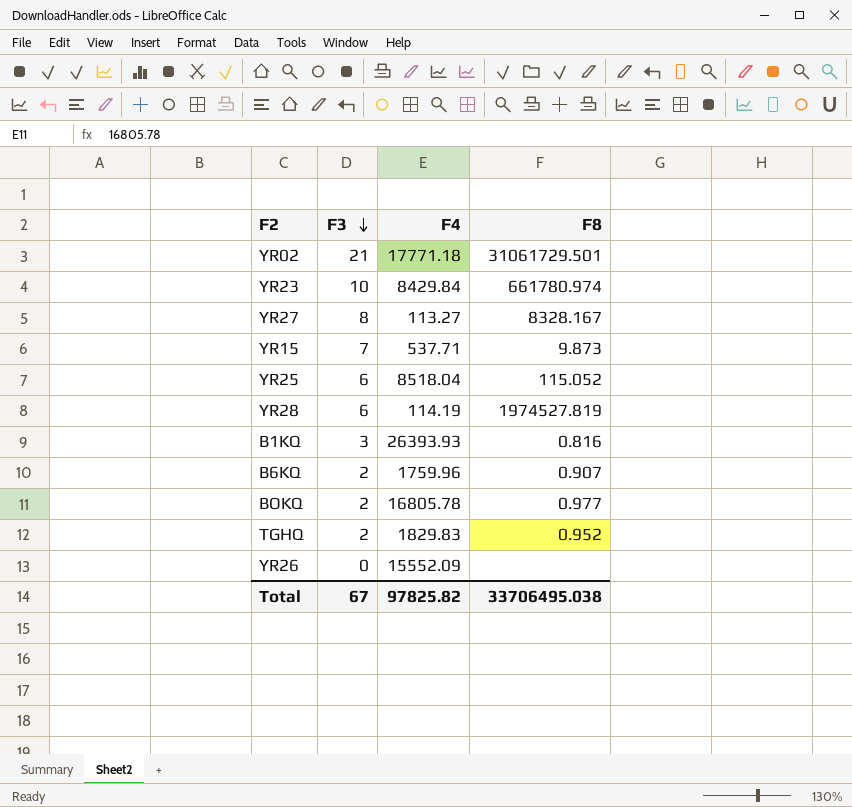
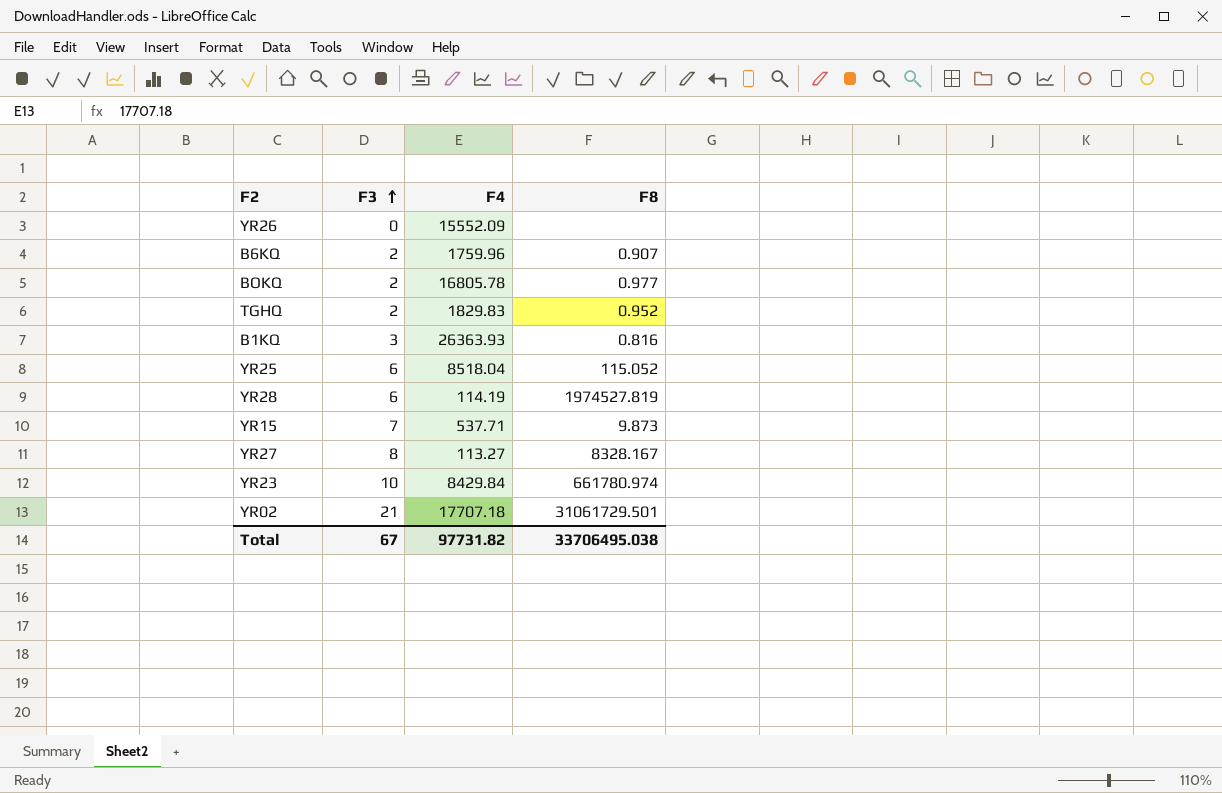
row order: F3 descending -> F3 ascending
B1KQ | F4: 26393.93 -> 26363.93
YR02 | F4: 17771.18 -> 17707.18
Total | F4: 97825.82 -> 97731.82

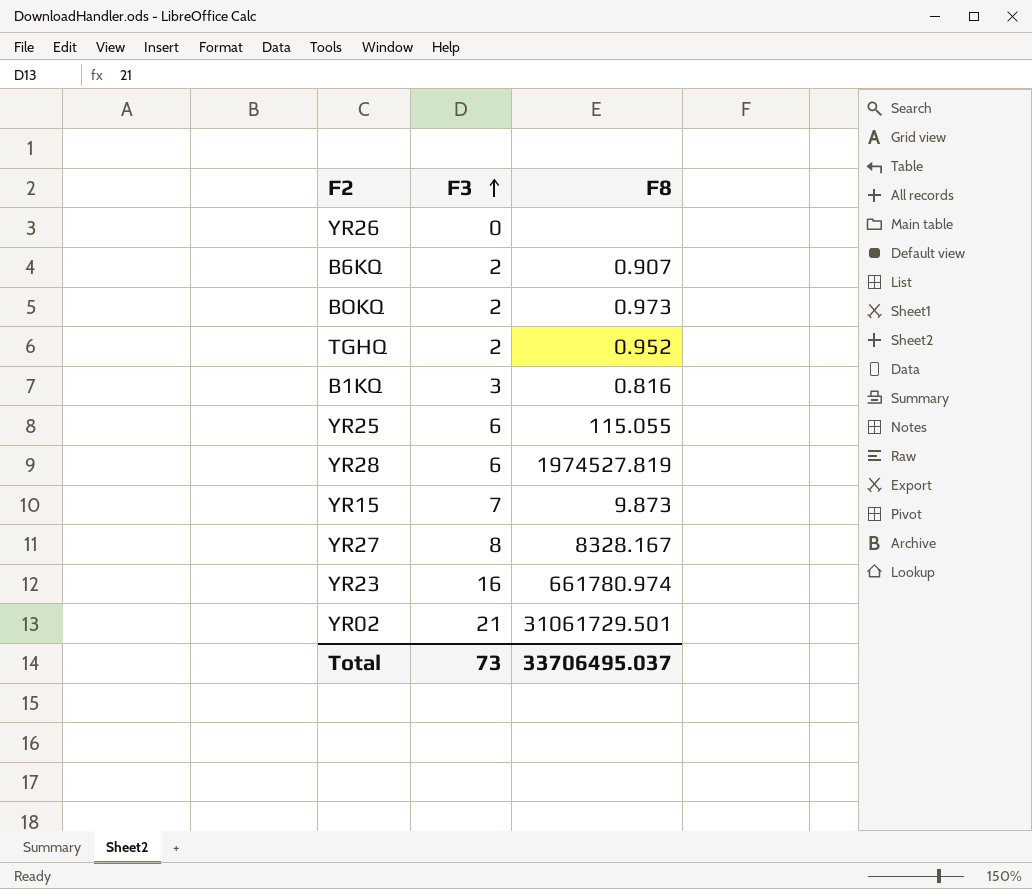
column F4 | position: 3 -> none
BOKQ | F8: 0.977 -> 0.973
YR25 | F8: 115.052 -> 115.055
YR23 | F3: 10 -> 16
Total | F3: 67 -> 73
Total | F8: 33706495.038 -> 33706495.037

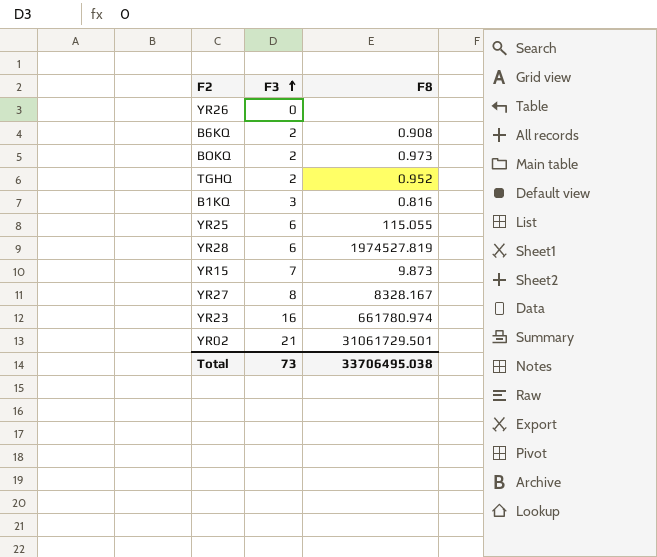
B6KQ | F8: 0.907 -> 0.908
Total | F8: 33706495.037 -> 33706495.038

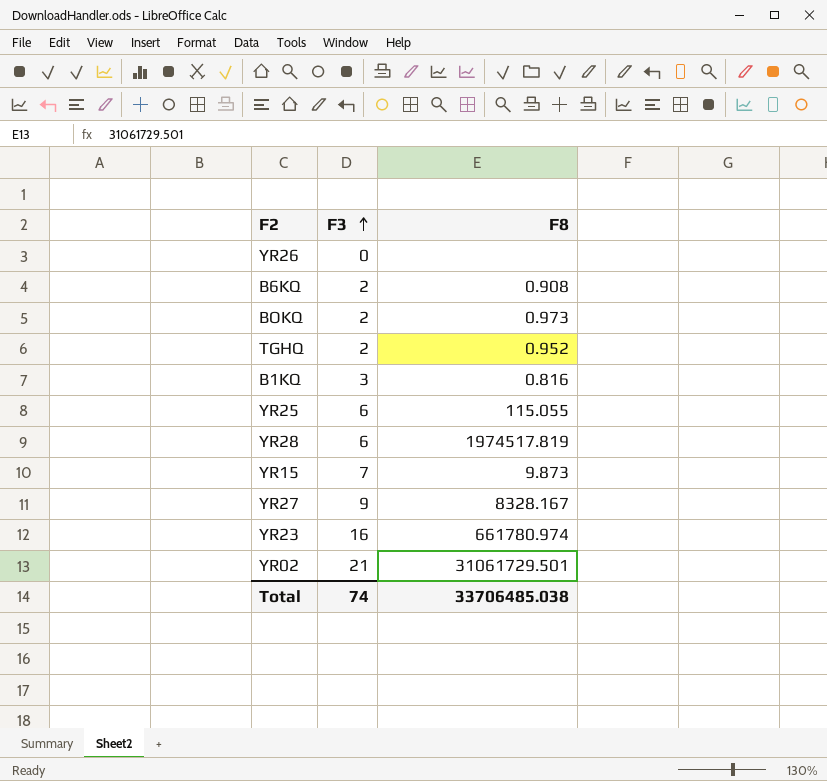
YR28 | F8: 1974527.819 -> 1974517.819
YR27 | F3: 8 -> 9
Total | F3: 73 -> 74
Total | F8: 33706495.038 -> 33706485.038

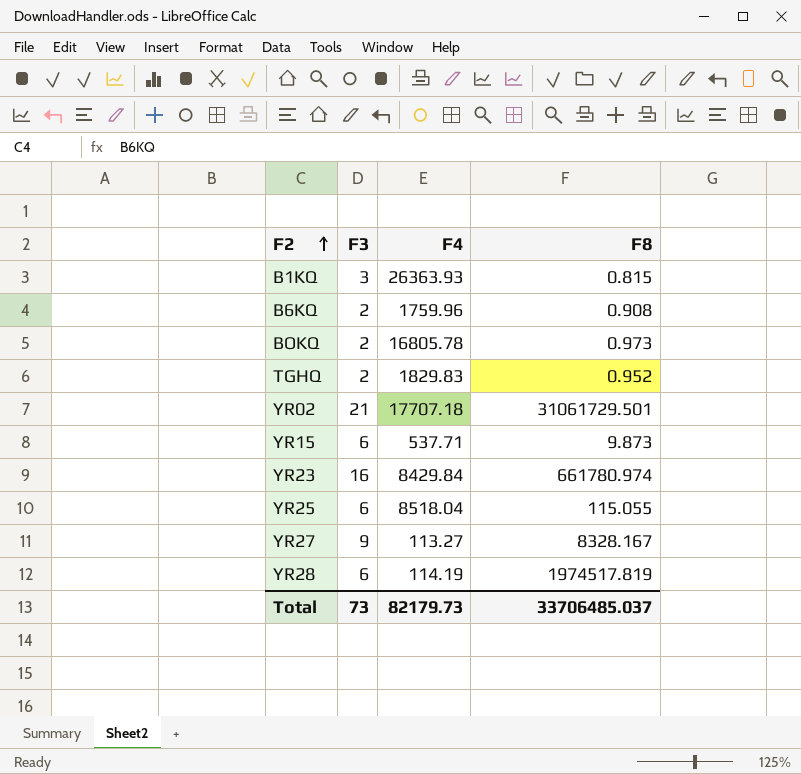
row order: F3 ascending -> F2 ascending
column F4 | position: none -> 3
row YR26: 0 | none -> none
B1KQ | F8: 0.816 -> 0.815
YR15 | F3: 7 -> 6
Total | F3: 74 -> 73
Total | F8: 33706485.038 -> 33706485.037

